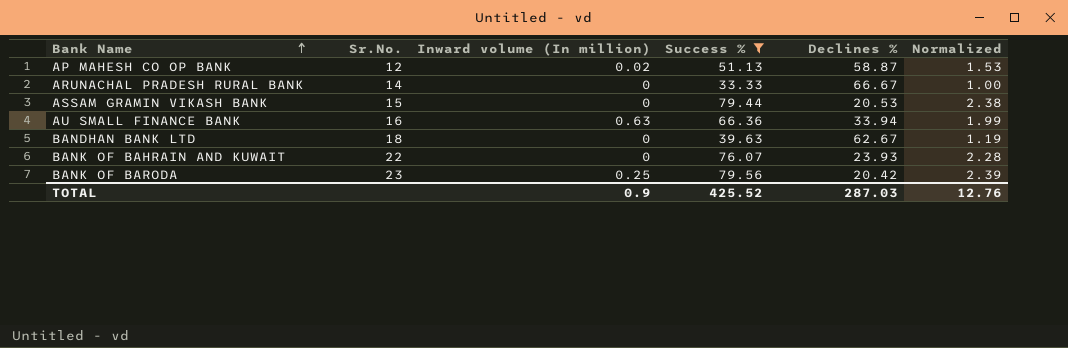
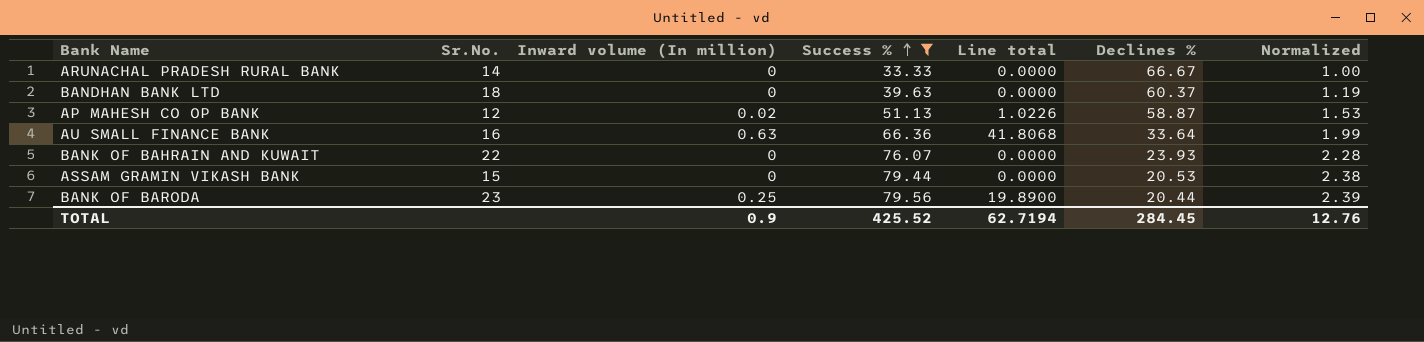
row order: Bank Name ascending -> Success % ascending
column Line total | formula: none -> [Inward volume (In million)] * [Success %]
BANDHAN BANK LTD | Declines %: 62.67 -> 60.37
AU SMALL FINANCE BANK | Declines %: 33.94 -> 33.64
BANK OF BARODA | Declines %: 20.42 -> 20.44
TOTAL | Declines %: 287.03 -> 284.45

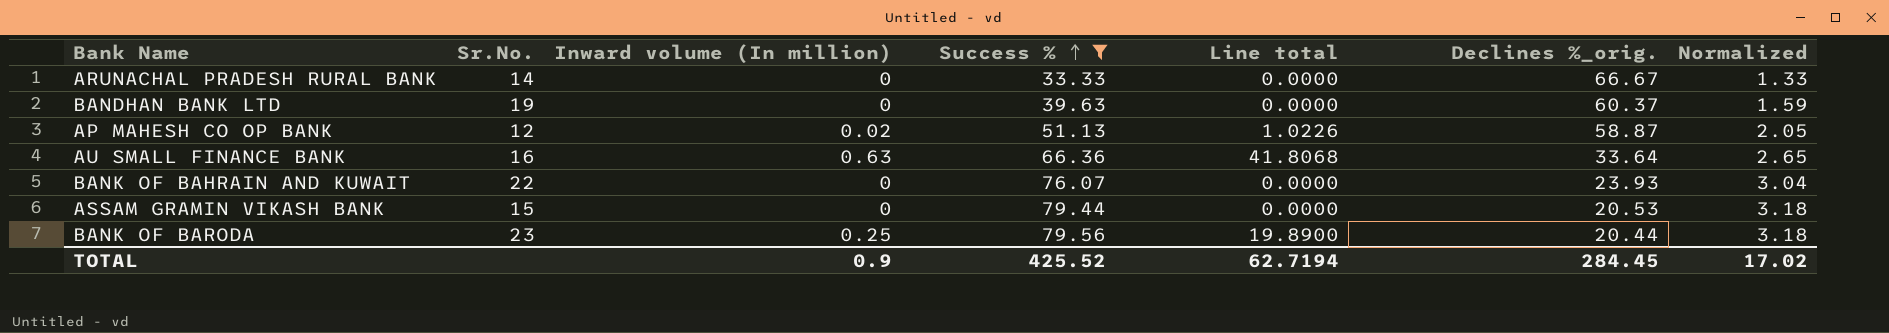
column name: Declines % -> Declines %_orig.
column Normalized | formula: [Success %] * 0.03 -> [Success %] * 0.04
BANDHAN BANK LTD | Sr.No.: 18 -> 19
TOTAL | Normalized: 12.76 -> 17.02

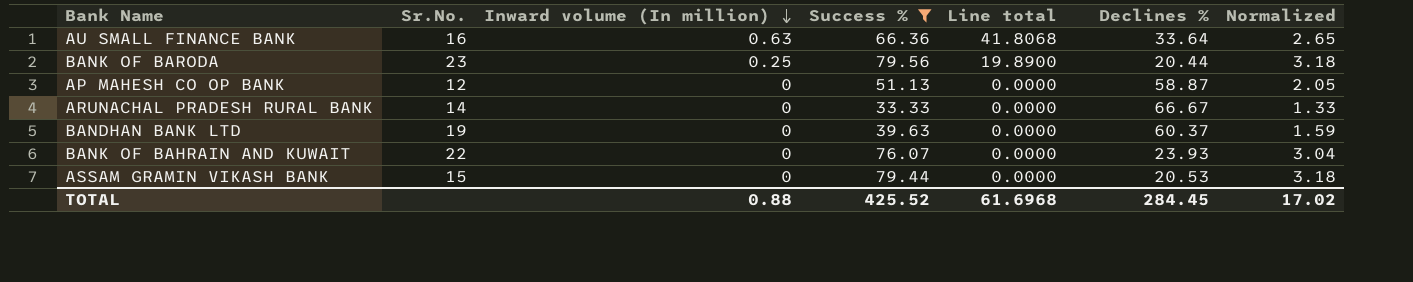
row order: Success % ascending -> Inward volume (In million) descending
column name: Declines %_orig. -> Declines %
AP MAHESH CO OP BANK | Inward volume (In million): 0.02 -> 0
AP MAHESH CO OP BANK | Line total: 1.0226 -> 0.0000
TOTAL | Inward volume (In million): 0.9 -> 0.88
TOTAL | Line total: 62.7194 -> 61.6968

